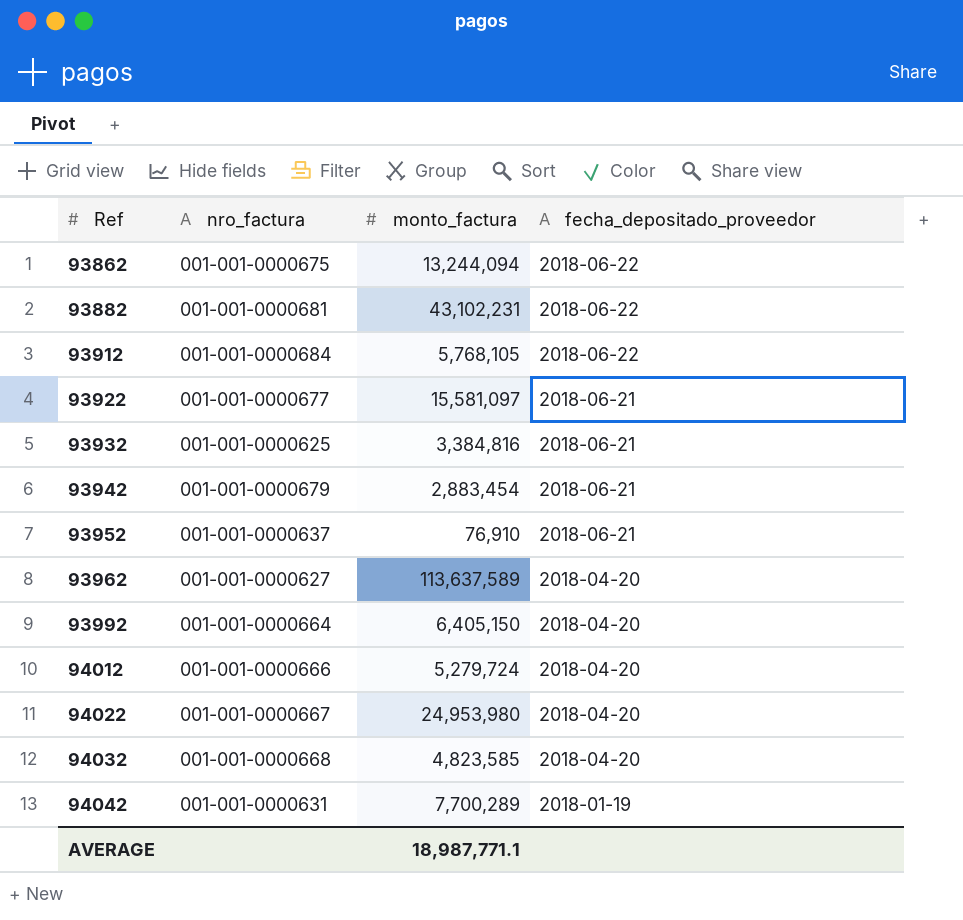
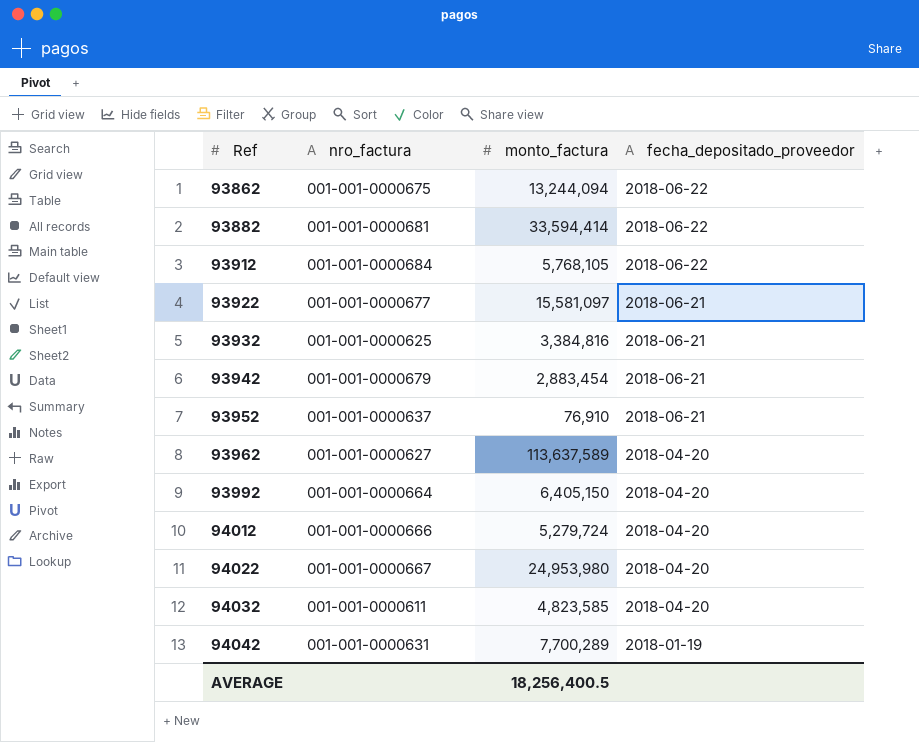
93882 | monto_factura: 43,102,231 -> 33,594,414
94032 | nro_factura: 001-001-0000668 -> 001-001-0000611
AVERAGE | monto_factura: 18,987,771.1 -> 18,256,400.5

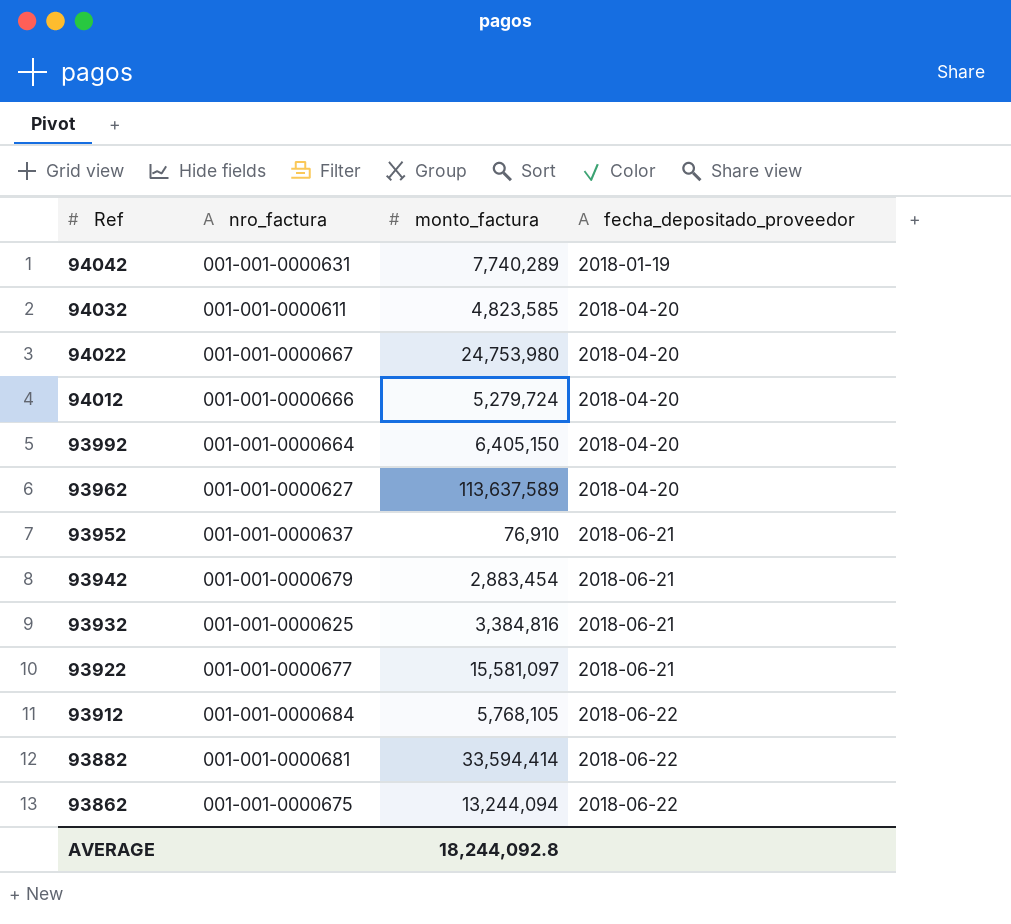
row order: Ref ascending -> Ref descending
94042 | monto_factura: 7,700,289 -> 7,740,289
94022 | monto_factura: 24,953,980 -> 24,753,980
AVERAGE | monto_factura: 18,256,400.5 -> 18,244,092.8

